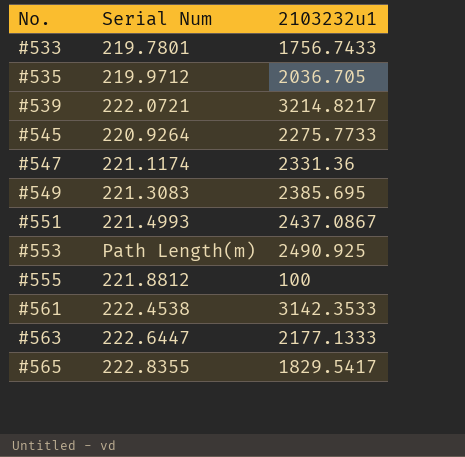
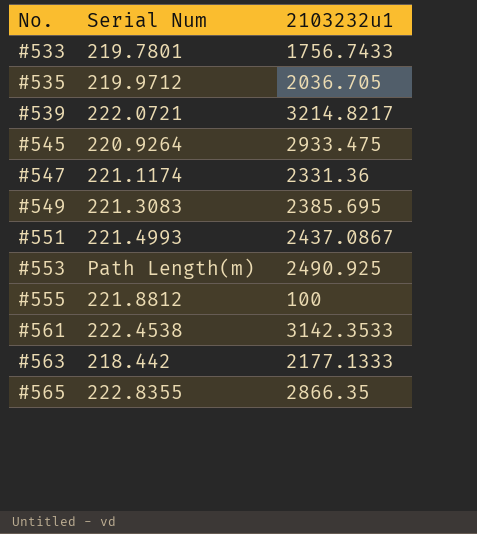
#545 | 2103232u1: 2275.7733 -> 2933.475
#563 | Serial Num: 222.6447 -> 218.442
#565 | 2103232u1: 1829.5417 -> 2866.35

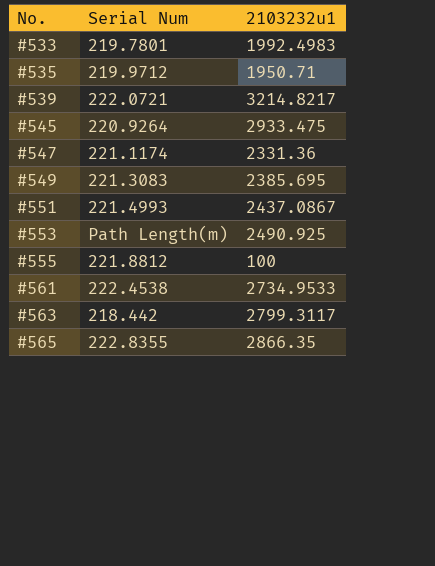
#533 | 2103232u1: 1756.7433 -> 1992.4983
#535 | 2103232u1: 2036.705 -> 1950.71
#561 | 2103232u1: 3142.3533 -> 2734.9533
#563 | 2103232u1: 2177.1333 -> 2799.3117

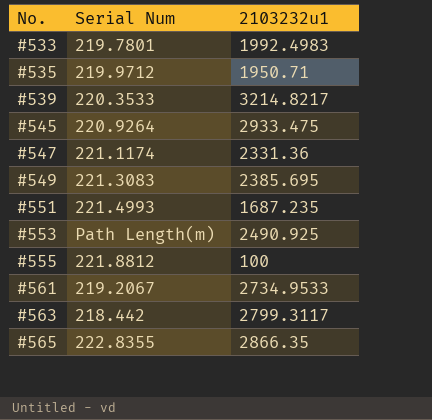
#539 | Serial Num: 222.0721 -> 220.3533
#551 | 2103232u1: 2437.0867 -> 1687.235
#561 | Serial Num: 222.4538 -> 219.2067

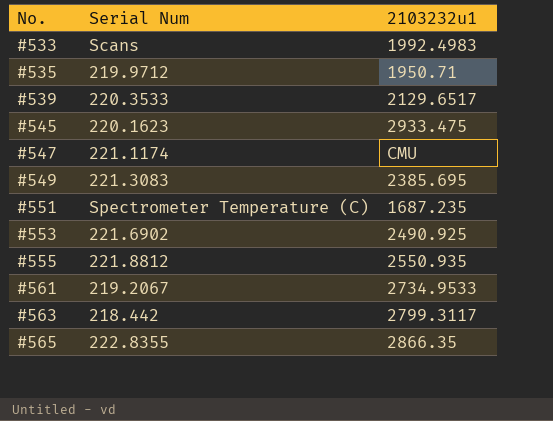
#533 | Serial Num: 219.7801 -> Scans
#539 | 2103232u1: 3214.8217 -> 2129.6517
#545 | Serial Num: 220.9264 -> 220.1623
#547 | 2103232u1: 2331.36 -> CMU
#551 | Serial Num: 221.4993 -> Spectrometer Temperature (C)
#553 | Serial Num: Path Length(m) -> 221.6902
#555 | 2103232u1: 100 -> 2550.935

